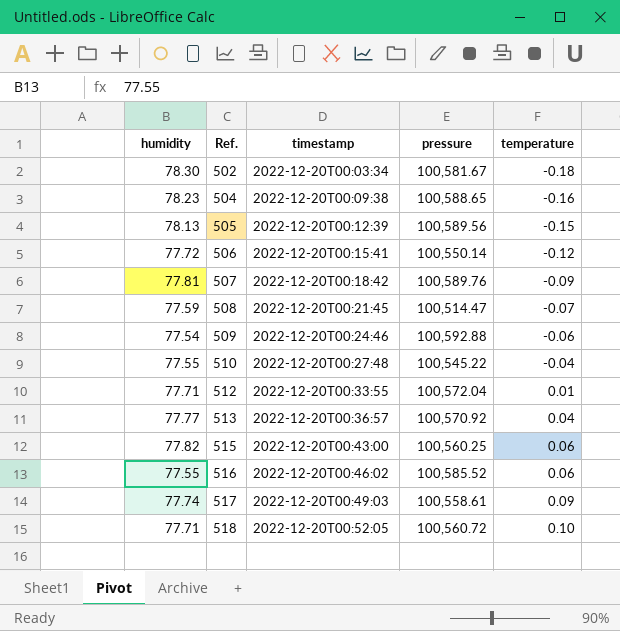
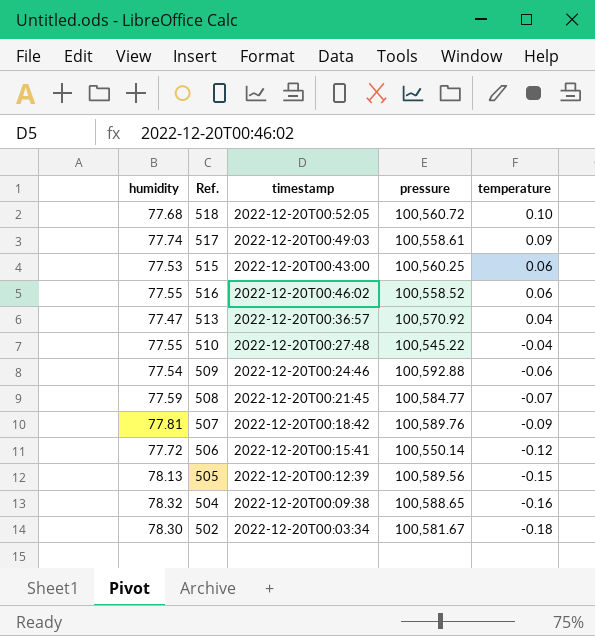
row order: Ref. ascending -> temperature descending
row 512: 77.71 | 2022-12-20T00:33:55 | 100,572.04 | 0.01 -> none
518 | humidity: 77.71 -> 77.68
515 | humidity: 77.82 -> 77.53
516 | pressure: 100,585.52 -> 100,558.52
513 | humidity: 77.77 -> 77.47
508 | pressure: 100,514.47 -> 100,584.77
504 | humidity: 78.23 -> 78.32

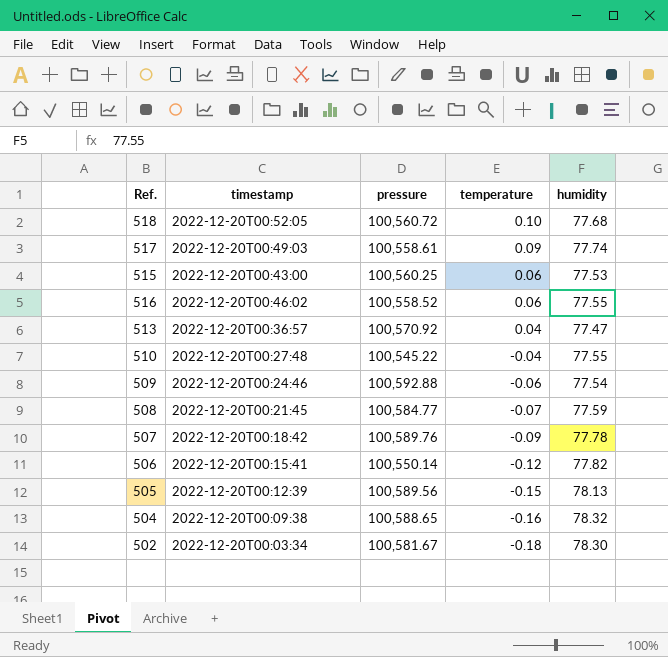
column humidity | position: 1 -> 5
507 | humidity: 77.81 -> 77.78
506 | humidity: 77.72 -> 77.82

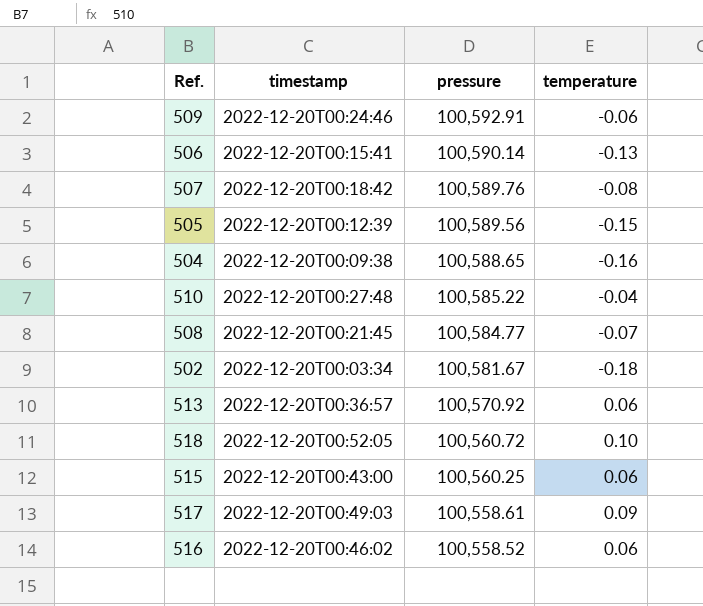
row order: temperature descending -> pressure descending
column humidity | position: 5 -> none
509 | pressure: 100,592.88 -> 100,592.91
506 | pressure: 100,550.14 -> 100,590.14
506 | temperature: -0.12 -> -0.13
507 | temperature: -0.09 -> -0.08
510 | pressure: 100,545.22 -> 100,585.22
513 | temperature: 0.04 -> 0.06

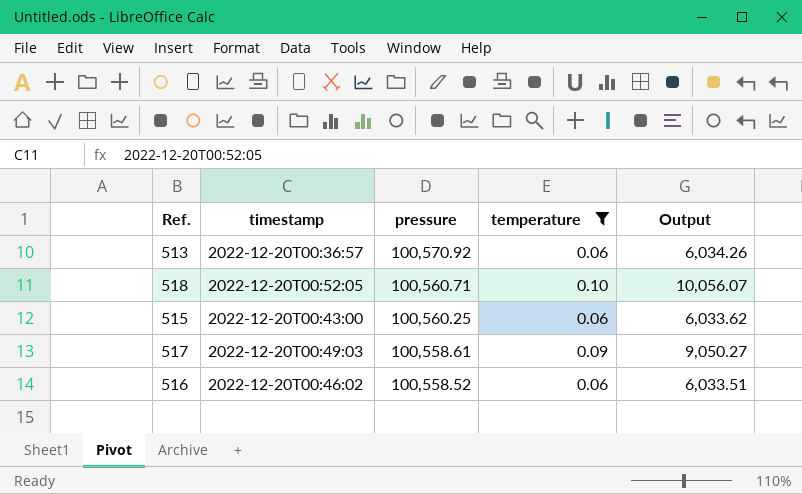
filter: none -> temperature >= 0.06
column Output | formula: none -> [pressure] * [temperature]
518 | pressure: 100,560.72 -> 100,560.71

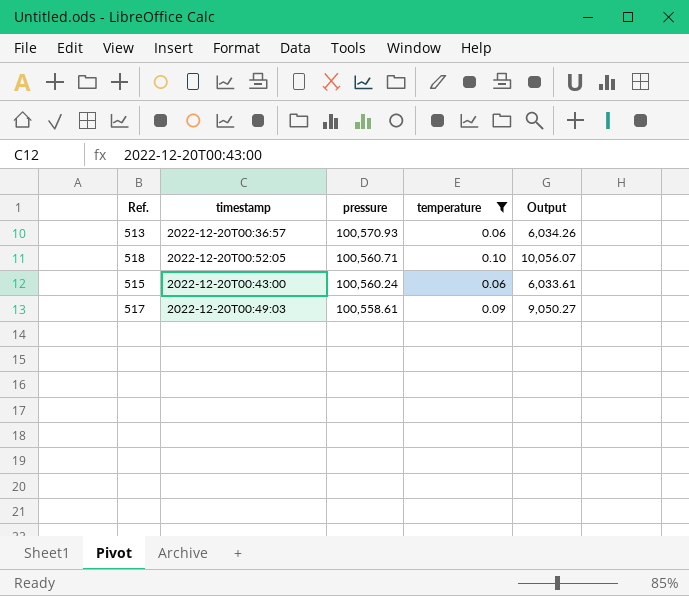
row 516: 2022-12-20T00:46:02 | 100,558.52 | 0.06 | 6,033.51 -> none
513 | pressure: 100,570.92 -> 100,570.93
515 | pressure: 100,560.25 -> 100,560.24
515 | Output: 6,033.62 -> 6,033.61

